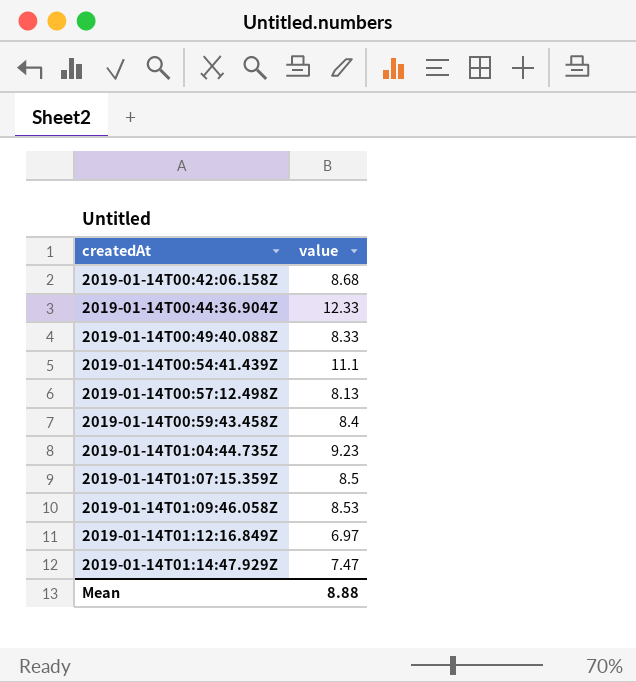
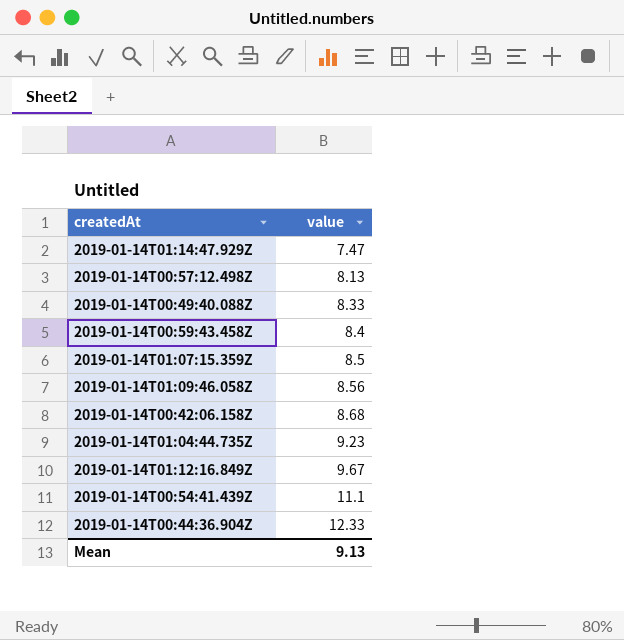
row order: createdAt ascending -> value ascending
2019-01-14T01:09:46.058Z | value: 8.53 -> 8.56
2019-01-14T01:12:16.849Z | value: 6.97 -> 9.67
Mean | value: 8.88 -> 9.13

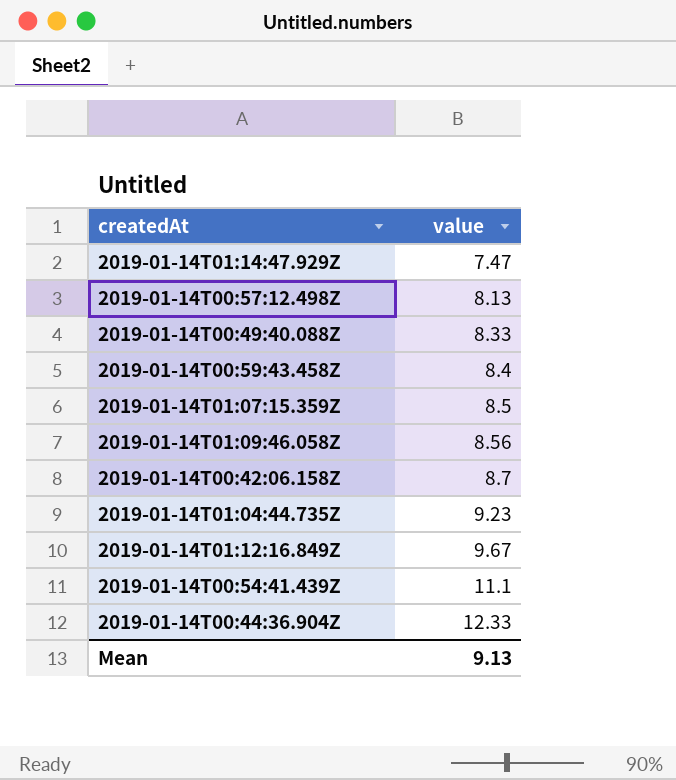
2019-01-14T00:42:06.158Z | value: 8.68 -> 8.7

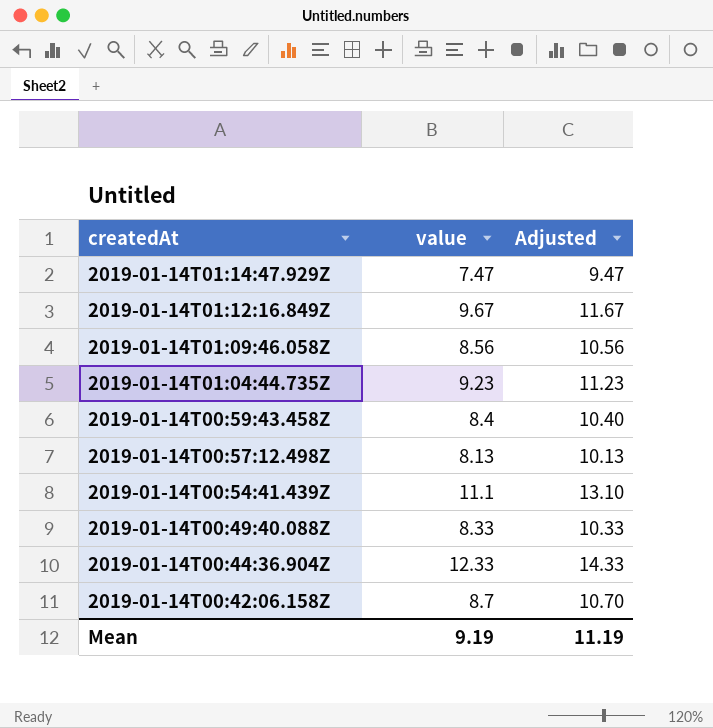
row order: value ascending -> createdAt descending
column Adjusted | formula: none -> [value] + 2
row 2019-01-14T01:07:15.359Z: 8.5 -> none
Mean | value: 9.13 -> 9.19

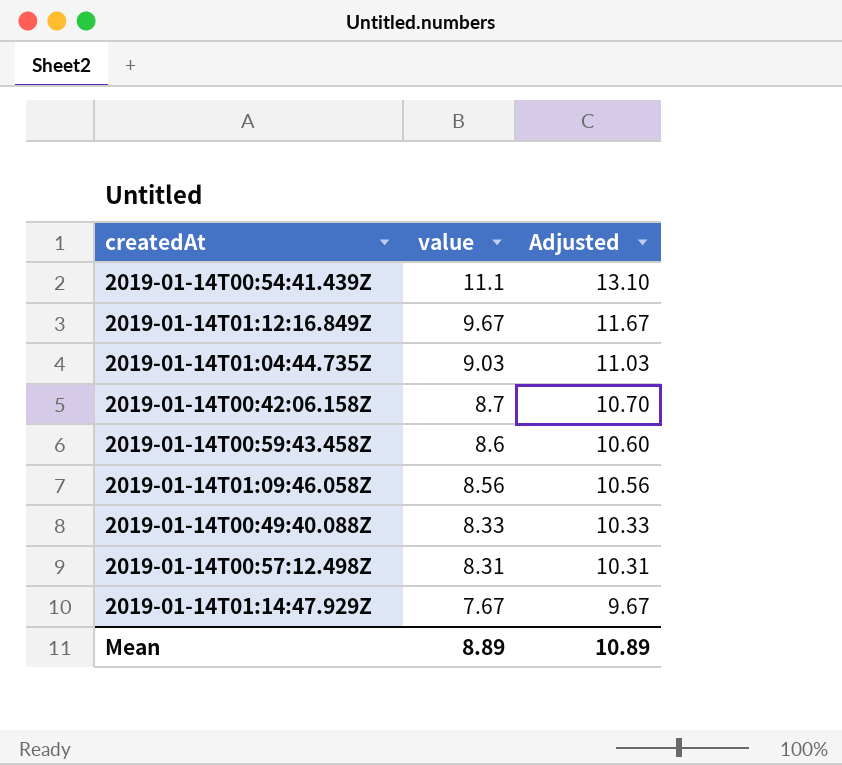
row order: createdAt descending -> value descending
row 2019-01-14T00:44:36.904Z: 12.33 | 14.33 -> none
2019-01-14T01:04:44.735Z | value: 9.23 -> 9.03
2019-01-14T01:04:44.735Z | Adjusted: 11.23 -> 11.03
2019-01-14T00:59:43.458Z | value: 8.4 -> 8.6
2019-01-14T00:59:43.458Z | Adjusted: 10.40 -> 10.60
2019-01-14T00:57:12.498Z | value: 8.13 -> 8.31
2019-01-14T00:57:12.498Z | Adjusted: 10.13 -> 10.31
2019-01-14T01:14:47.929Z | value: 7.47 -> 7.67
2019-01-14T01:14:47.929Z | Adjusted: 9.47 -> 9.67
Mean | value: 9.19 -> 8.89
Mean | Adjusted: 11.19 -> 10.89

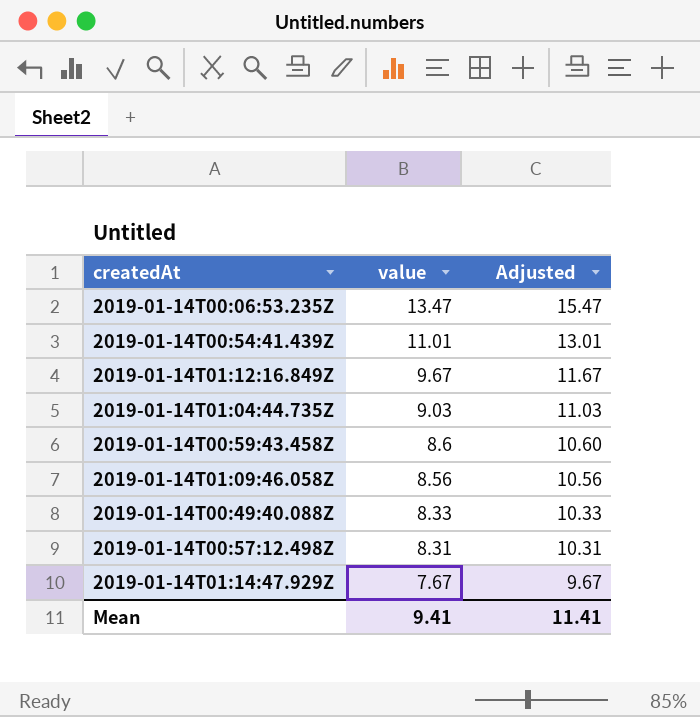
row 2019-01-14T00:42:06.158Z: 8.7 | 10.70 -> none
row 2019-01-14T00:06:53.235Z: none -> 13.47 | 15.47
2019-01-14T00:54:41.439Z | value: 11.1 -> 11.01
2019-01-14T00:54:41.439Z | Adjusted: 13.10 -> 13.01
Mean | value: 8.89 -> 9.41
Mean | Adjusted: 10.89 -> 11.41

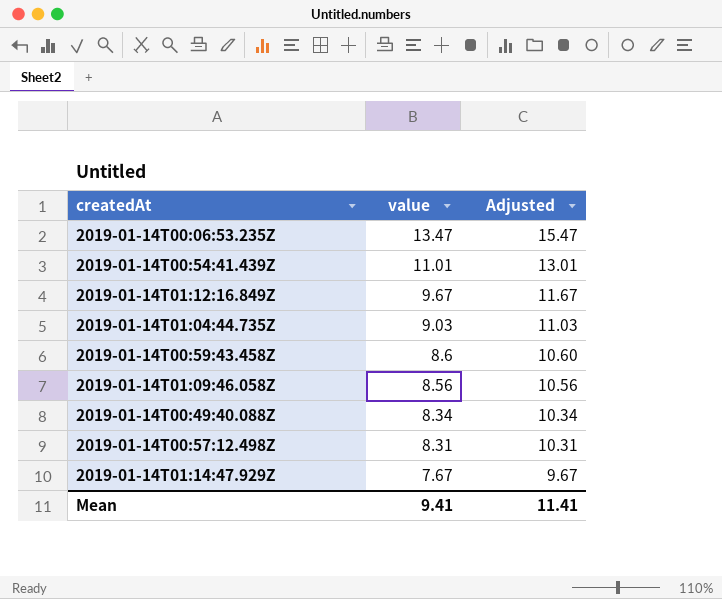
2019-01-14T00:49:40.088Z | value: 8.33 -> 8.34
2019-01-14T00:49:40.088Z | Adjusted: 10.33 -> 10.34

